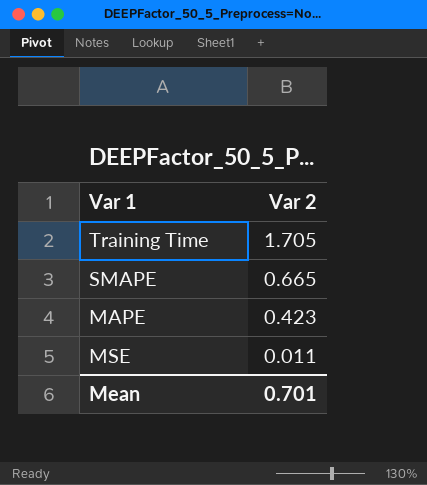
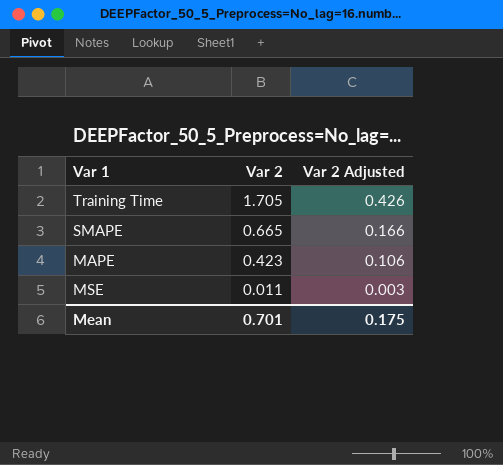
column Var 2 Adjusted | formula: none -> [Var 2] * 0.25

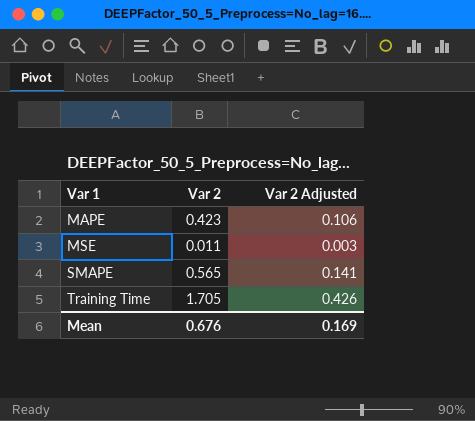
row order: Var 2 descending -> Var 1 ascending
SMAPE | Var 2: 0.665 -> 0.565
SMAPE | Var 2 Adjusted: 0.166 -> 0.141
Mean | Var 2: 0.701 -> 0.676
Mean | Var 2 Adjusted: 0.175 -> 0.169

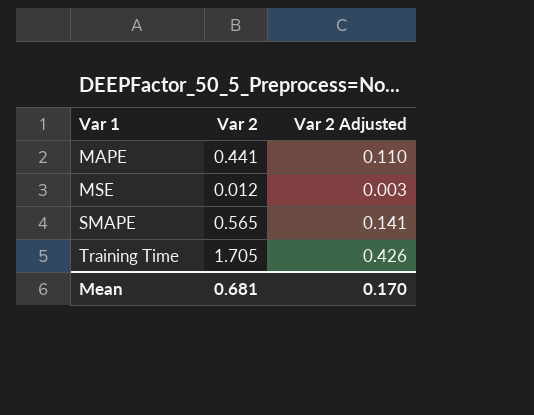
MAPE | Var 2: 0.423 -> 0.441
MAPE | Var 2 Adjusted: 0.106 -> 0.110
MSE | Var 2: 0.011 -> 0.012
Mean | Var 2: 0.676 -> 0.681
Mean | Var 2 Adjusted: 0.169 -> 0.170

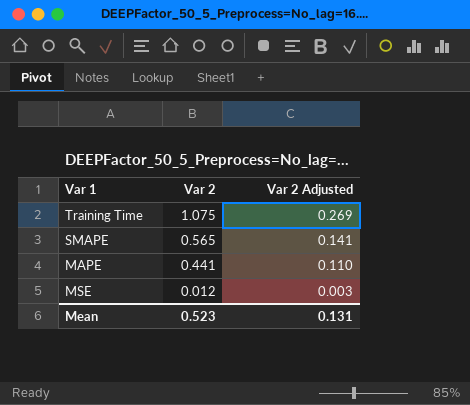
row order: Var 1 ascending -> Var 2 descending
Training Time | Var 2: 1.705 -> 1.075
Training Time | Var 2 Adjusted: 0.426 -> 0.269
Mean | Var 2: 0.681 -> 0.523
Mean | Var 2 Adjusted: 0.170 -> 0.131

